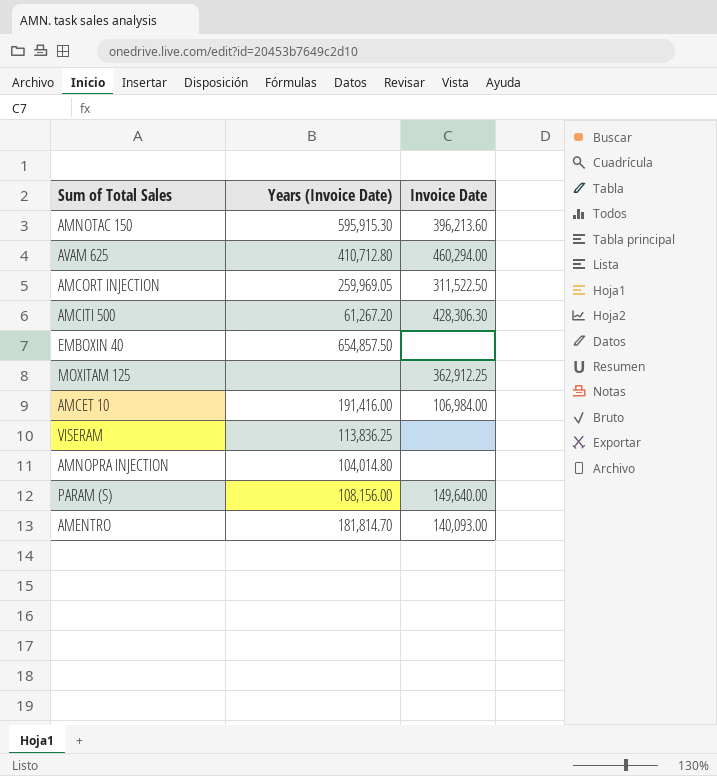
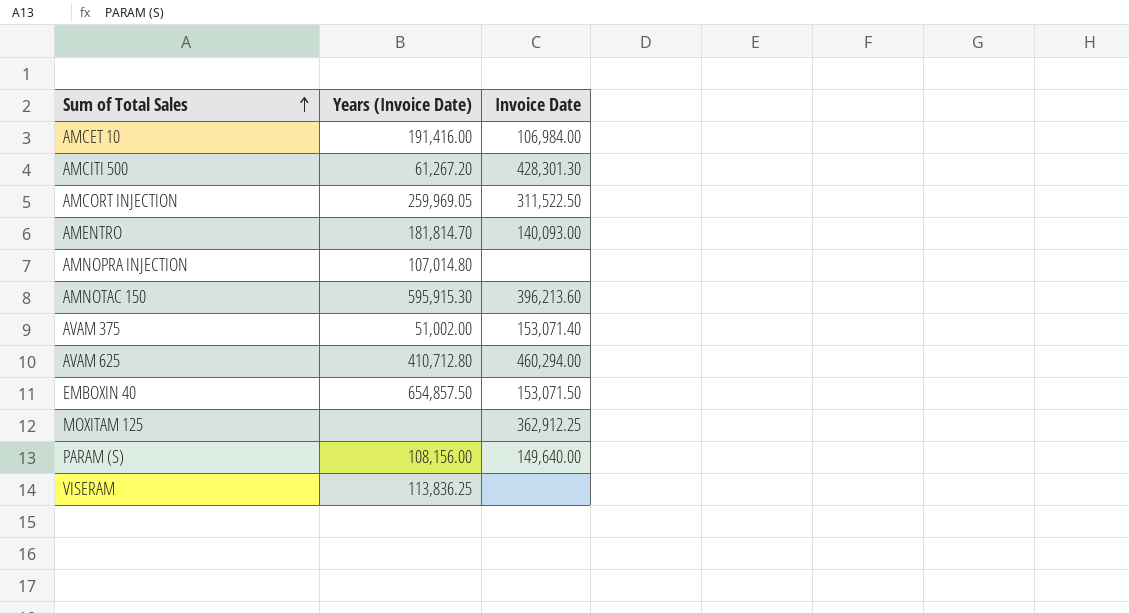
row order: none -> Sum of Total Sales ascending
AMCITI 500 | Invoice Date: 428,306.30 -> 428,301.30
AMNOPRA INJECTION | Years (Invoice Date): 104,014.80 -> 107,014.80
row AVAM 375: none -> 51,002.00 | 153,071.40
EMBOXIN 40 | Invoice Date: none -> 153,071.50

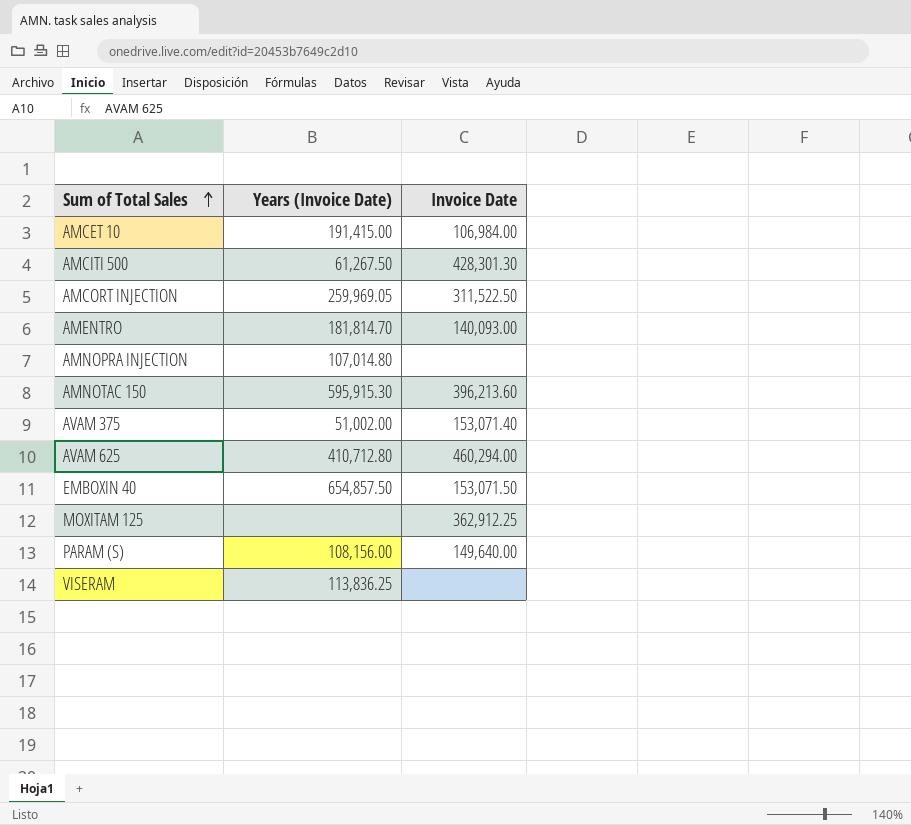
AMCET 10 | Years (Invoice Date): 191,416.00 -> 191,415.00
AMCITI 500 | Years (Invoice Date): 61,267.20 -> 61,267.50

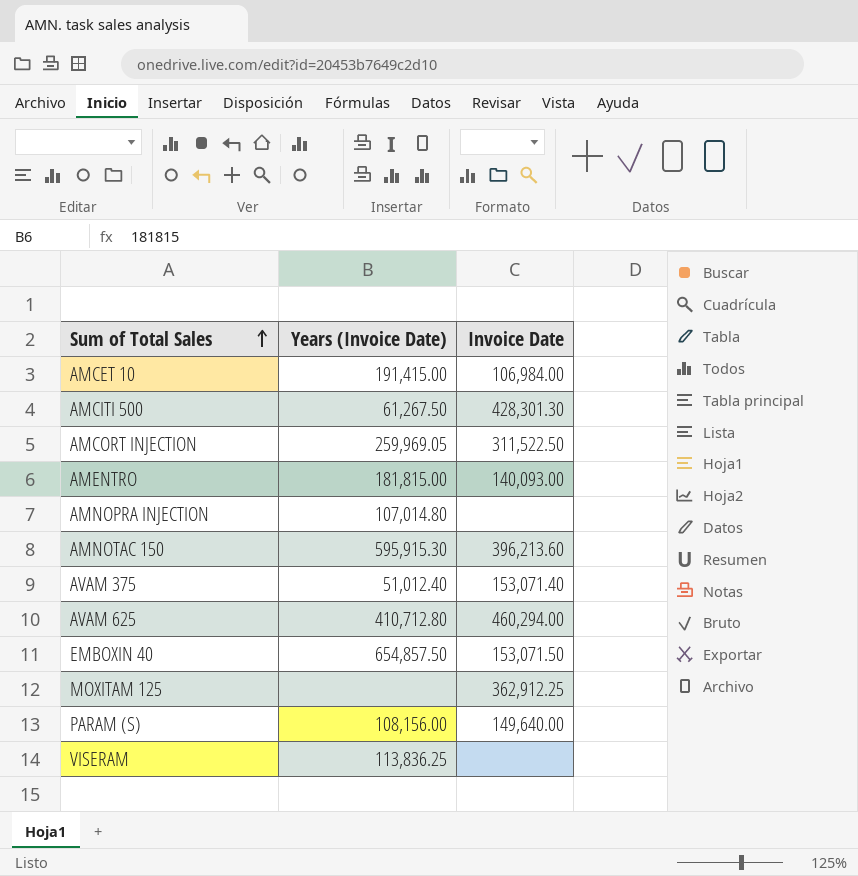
AMENTRO | Years (Invoice Date): 181,814.70 -> 181,815.00
AVAM 375 | Years (Invoice Date): 51,002.00 -> 51,012.40

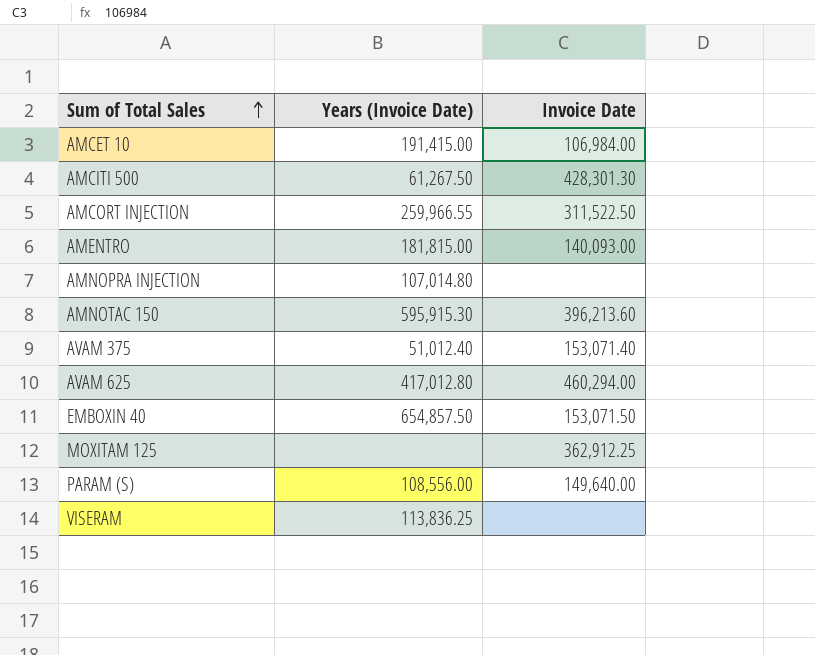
AMCORT INJECTION | Years (Invoice Date): 259,969.05 -> 259,966.55
AVAM 625 | Years (Invoice Date): 410,712.80 -> 417,012.80
PARAM (S) | Years (Invoice Date): 108,156.00 -> 108,556.00

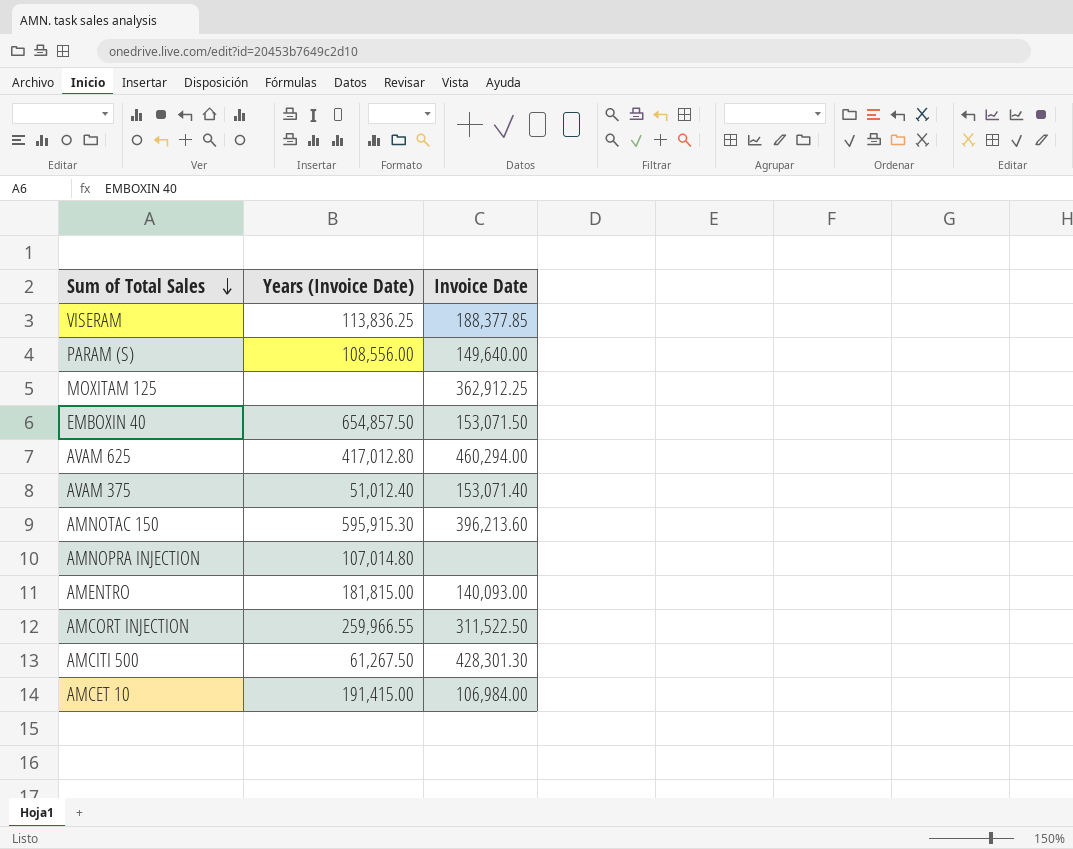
row order: Sum of Total Sales ascending -> Sum of Total Sales descending
VISERAM | Invoice Date: none -> 188,377.85

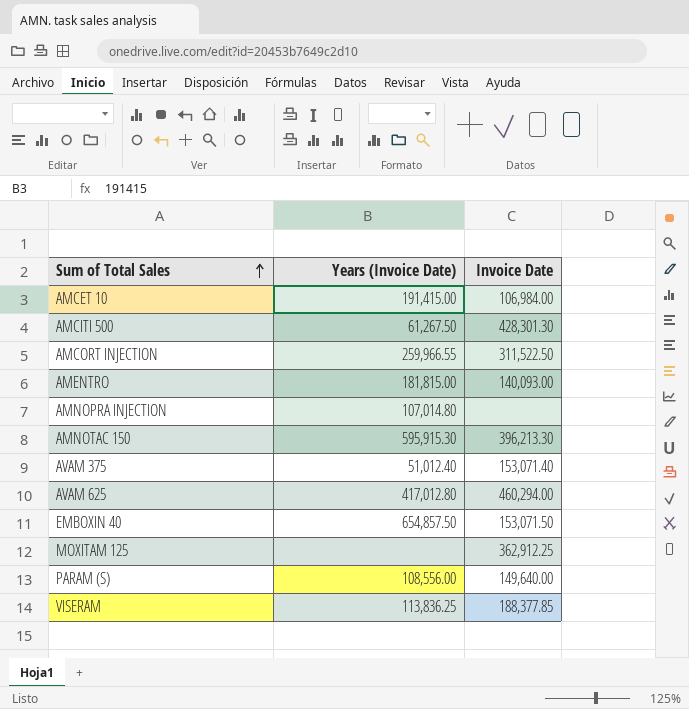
row order: Sum of Total Sales descending -> Sum of Total Sales ascending
AMNOTAC 150 | Invoice Date: 396,213.60 -> 396,213.30

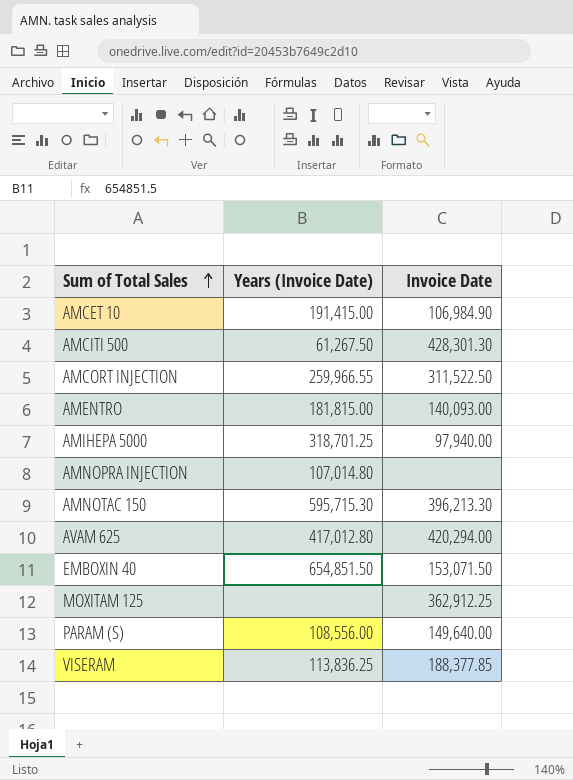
row AVAM 375: 51,012.40 | 153,071.40 -> none
AMCET 10 | Invoice Date: 106,984.00 -> 106,984.90
row AMIHEPA 5000: none -> 318,701.25 | 97,940.00
AMNOTAC 150 | Years (Invoice Date): 595,915.30 -> 595,715.30
AVAM 625 | Invoice Date: 460,294.00 -> 420,294.00
EMBOXIN 40 | Years (Invoice Date): 654,857.50 -> 654,851.50

